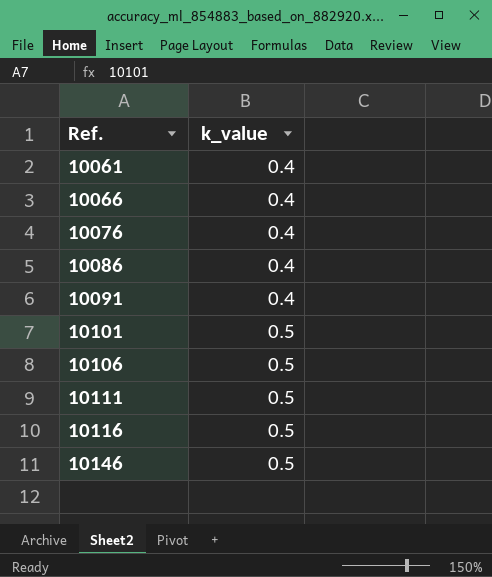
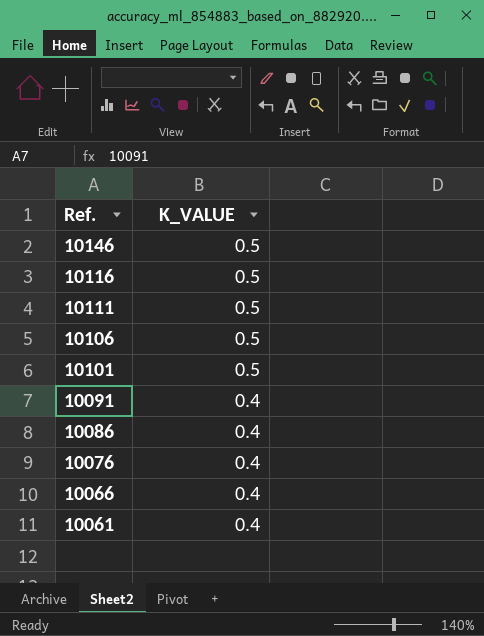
row order: Ref. ascending -> Ref. descending
column name: k_value -> K_VALUE

